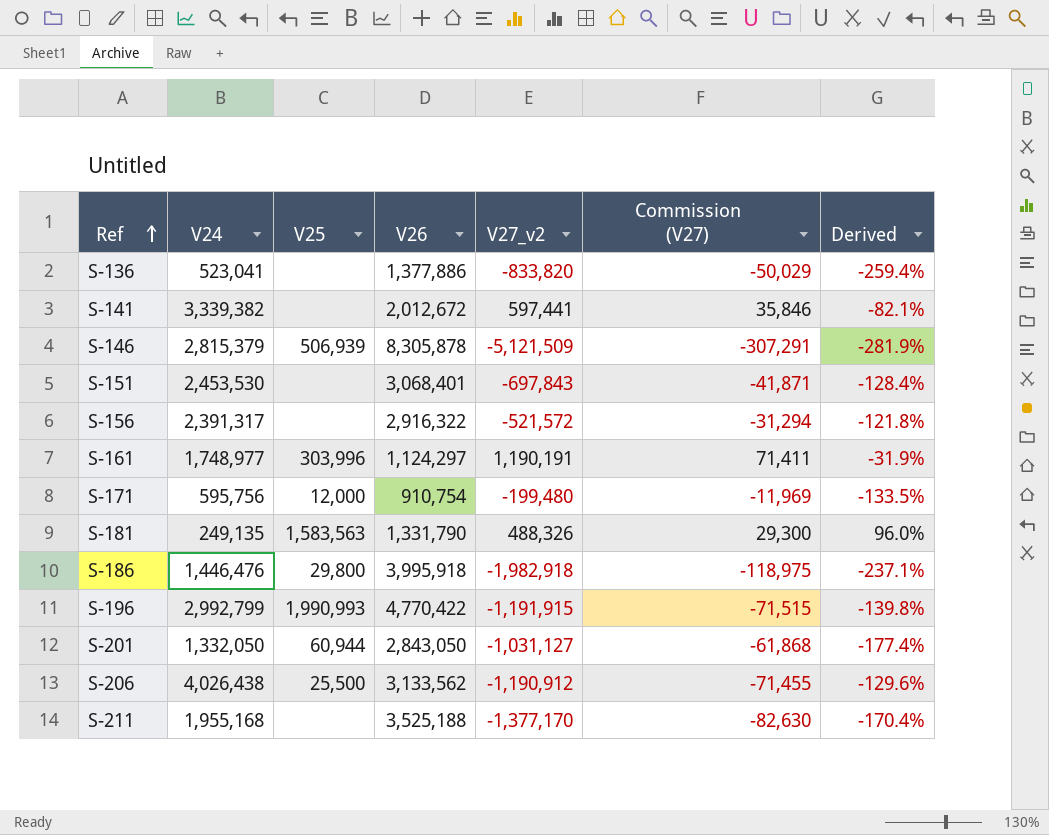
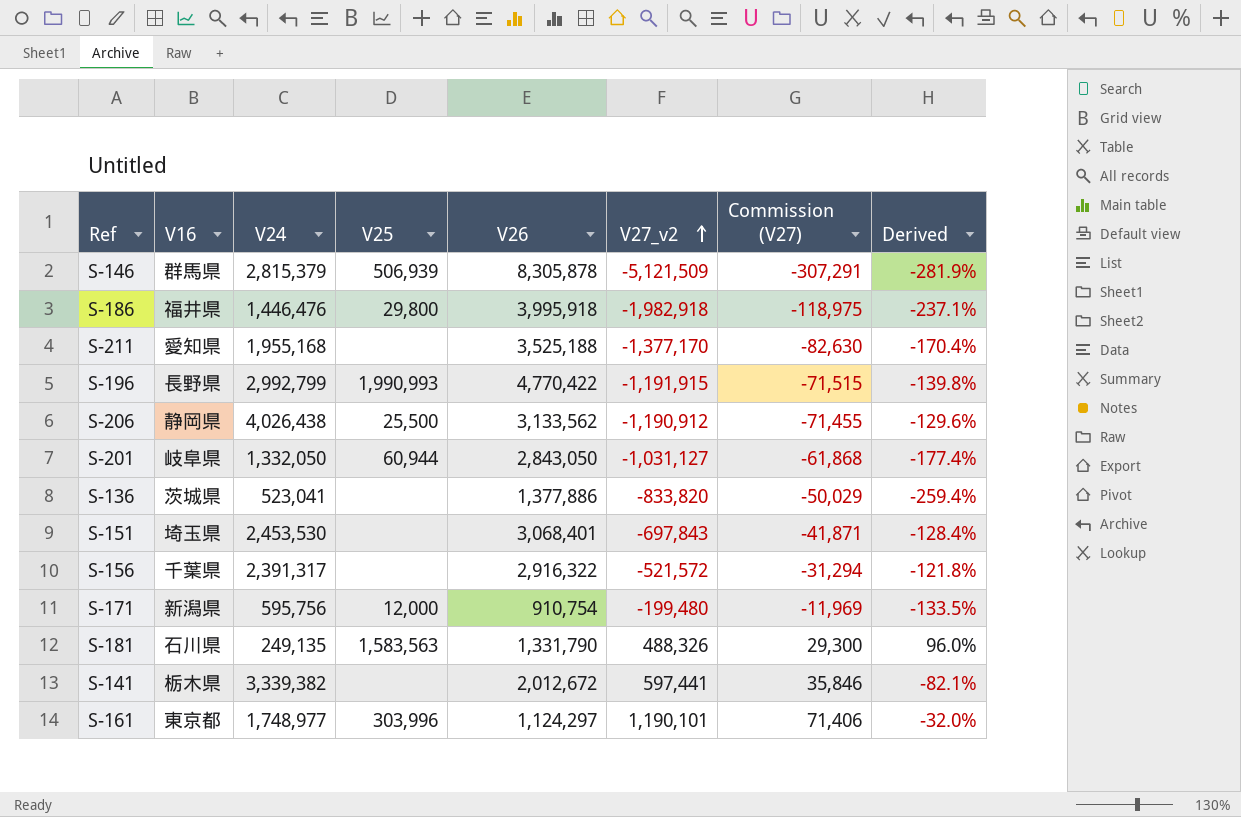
row order: Ref ascending -> V27_v2 ascending
column V16 | position: none -> 2
S-161 | V27_v2: 1,190,191 -> 1,190,101
S-161 | Commission (V27): 71,411 -> 71,406
S-161 | Derived: -31.9% -> -32.0%

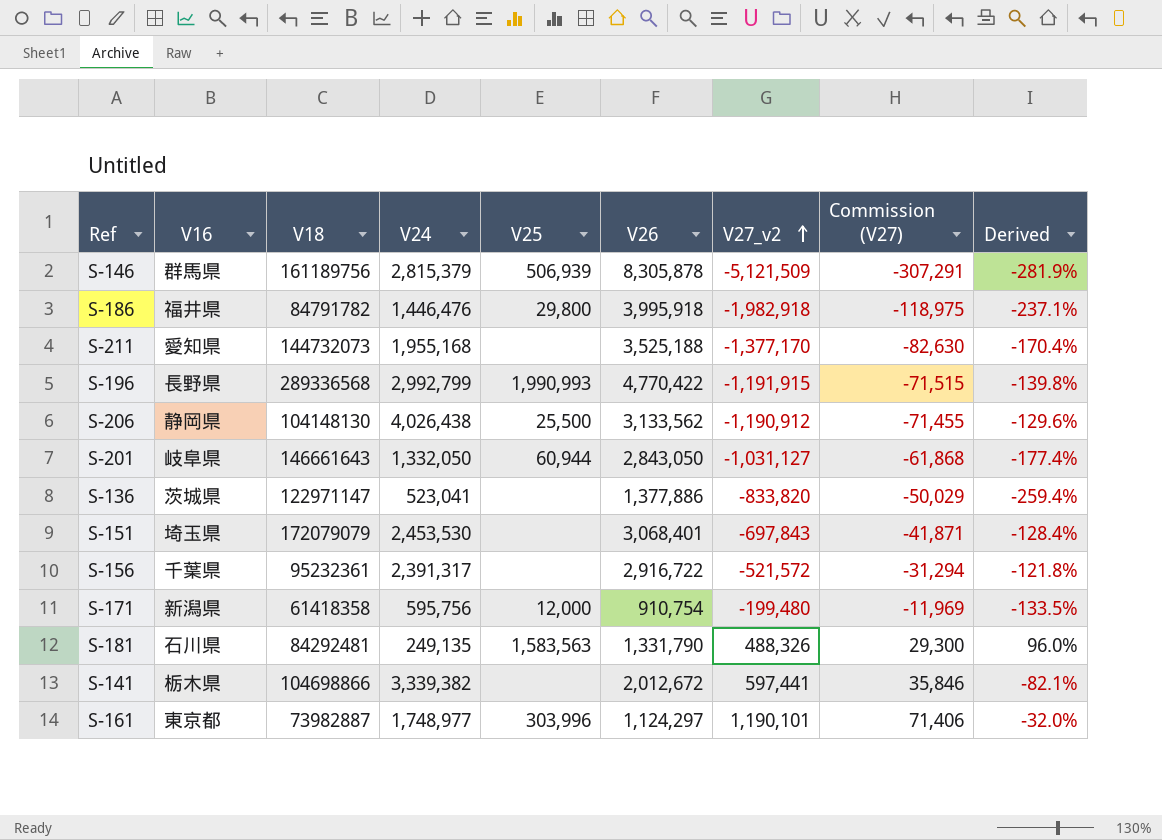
column V18 | position: none -> 3
S-156 | V26: 2,916,322 -> 2,916,722

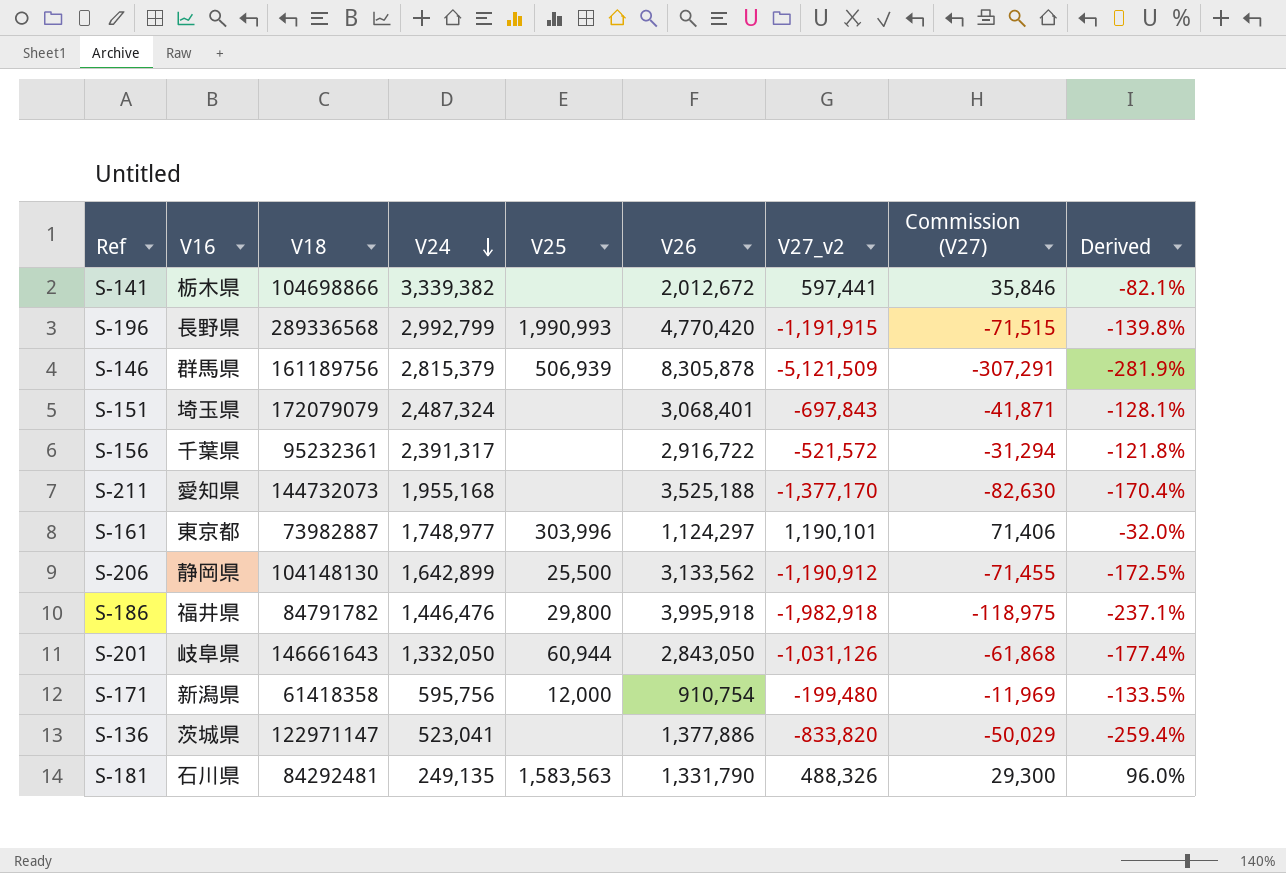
row order: V27_v2 ascending -> V24 descending
S-196 | V26: 4,770,422 -> 4,770,420
S-151 | V24: 2,453,530 -> 2,487,324
S-151 | Derived: -128.4% -> -128.1%
S-206 | V24: 4,026,438 -> 1,642,899
S-206 | Derived: -129.6% -> -172.5%
S-201 | V27_v2: -1,031,127 -> -1,031,126

